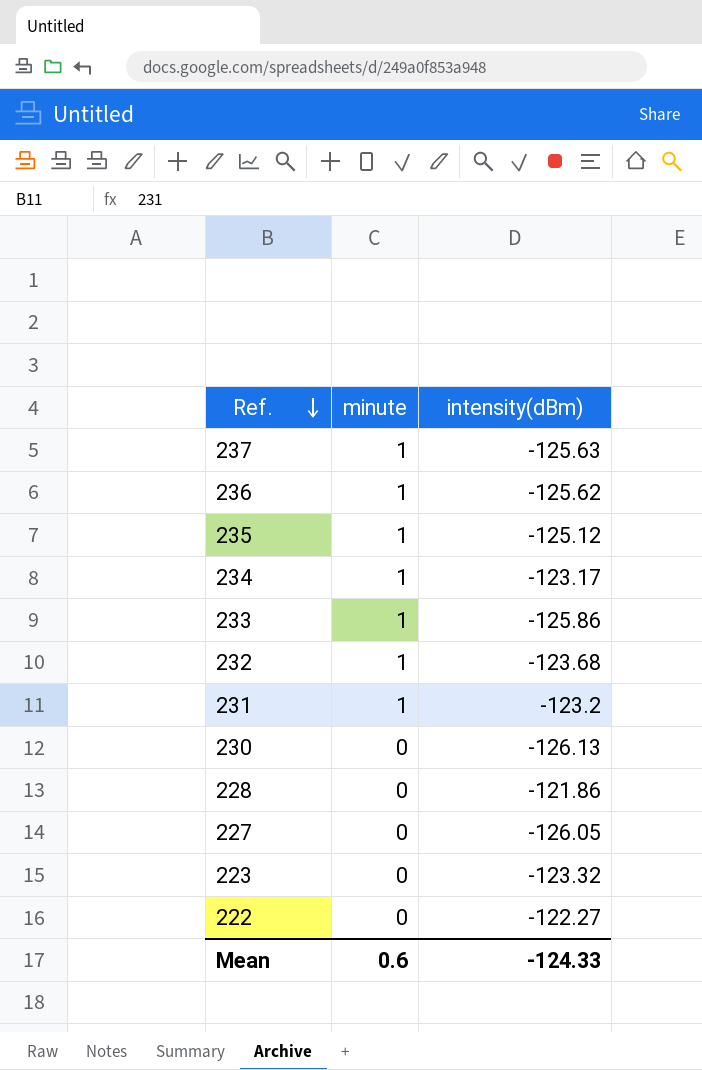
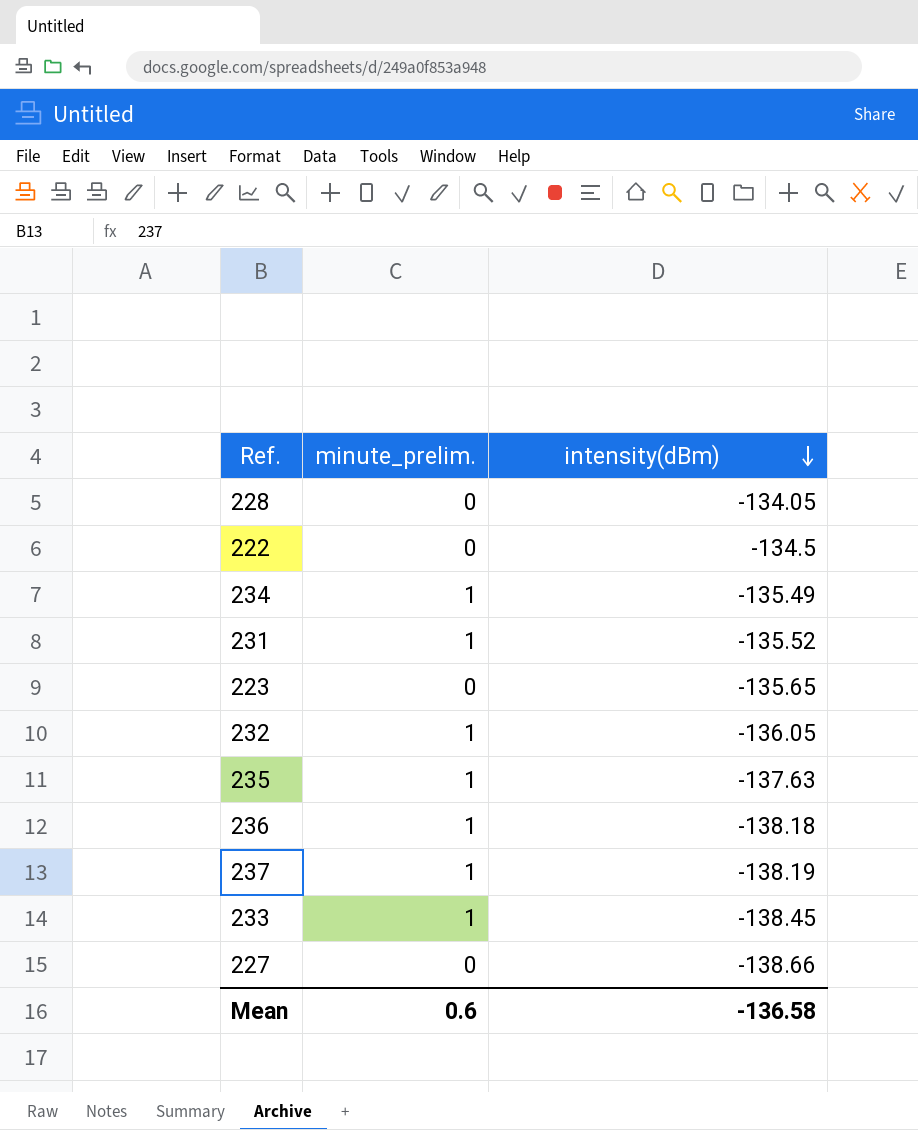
row order: Ref. descending -> intensity(dBm) descending
column name: minute -> minute_prelim.
row 230: 0 | -126.13 -> none
228 | intensity(dBm): -121.86 -> -134.05
222 | intensity(dBm): -122.27 -> -134.5
234 | intensity(dBm): -123.17 -> -135.49
231 | intensity(dBm): -123.2 -> -135.52
223 | intensity(dBm): -123.32 -> -135.65
232 | intensity(dBm): -123.68 -> -136.05
235 | intensity(dBm): -125.12 -> -137.63
236 | intensity(dBm): -125.62 -> -138.18
237 | intensity(dBm): -125.63 -> -138.19
233 | intensity(dBm): -125.86 -> -138.45
227 | intensity(dBm): -126.05 -> -138.66
Mean | intensity(dBm): -124.33 -> -136.58

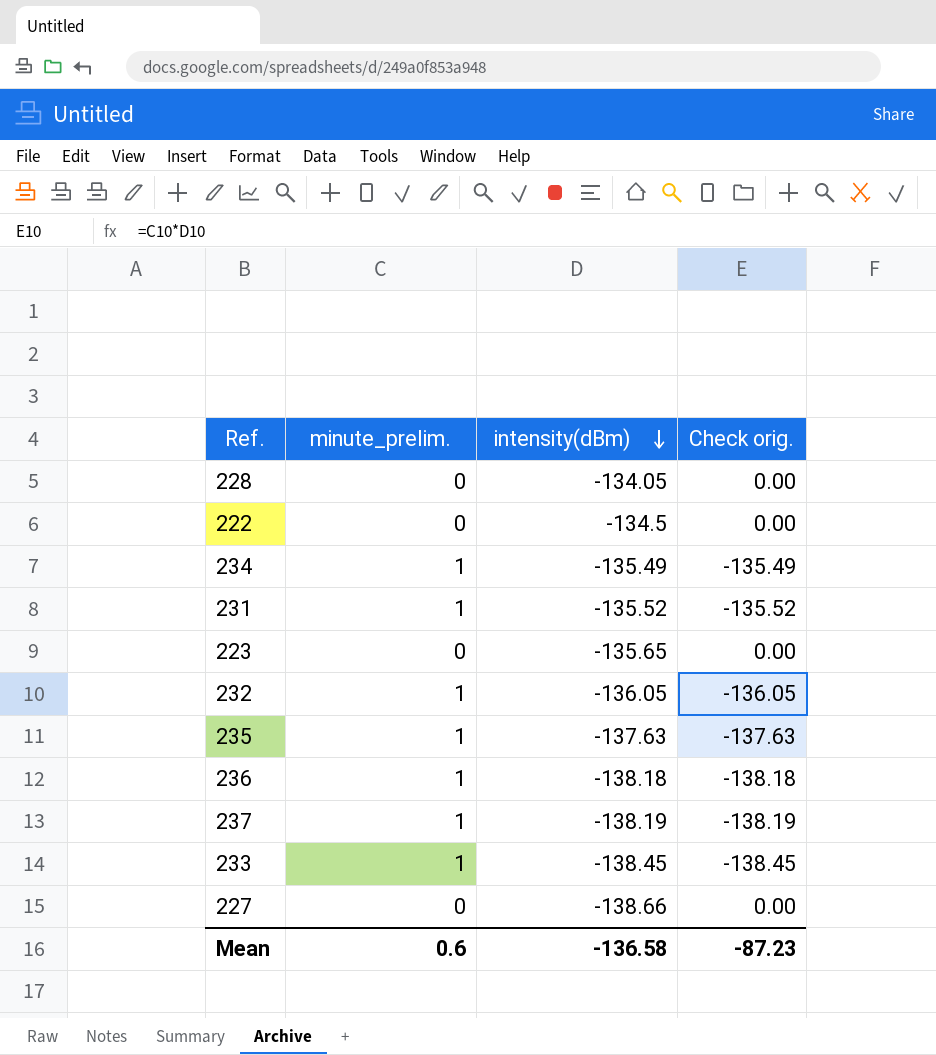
column Check orig. | formula: none -> [minute_prelim.] * [intensity(dBm)]

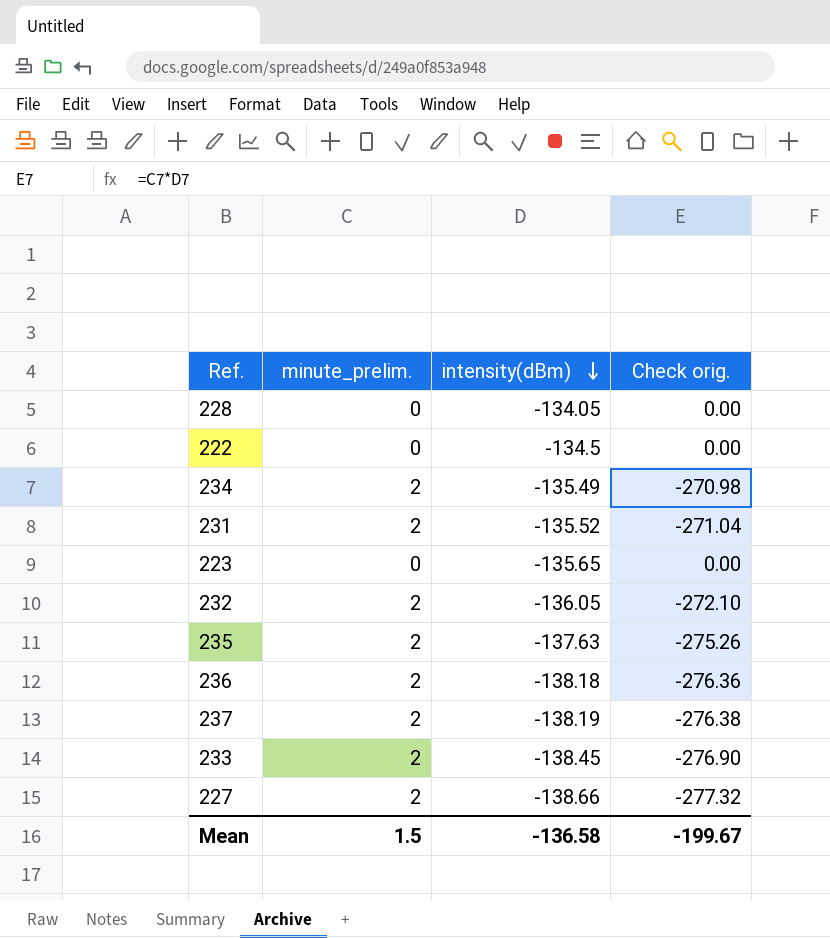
234 | minute_prelim.: 1 -> 2
234 | Check orig.: -135.49 -> -270.98
231 | minute_prelim.: 1 -> 2
231 | Check orig.: -135.52 -> -271.04
232 | minute_prelim.: 1 -> 2
232 | Check orig.: -136.05 -> -272.10
235 | minute_prelim.: 1 -> 2
235 | Check orig.: -137.63 -> -275.26
236 | minute_prelim.: 1 -> 2
236 | Check orig.: -138.18 -> -276.36
237 | minute_prelim.: 1 -> 2
237 | Check orig.: -138.19 -> -276.38
233 | minute_prelim.: 1 -> 2
233 | Check orig.: -138.45 -> -276.90
227 | minute_prelim.: 0 -> 2
227 | Check orig.: 0.00 -> -277.32
Mean | minute_prelim.: 0.6 -> 1.5
Mean | Check orig.: -87.23 -> -199.67

